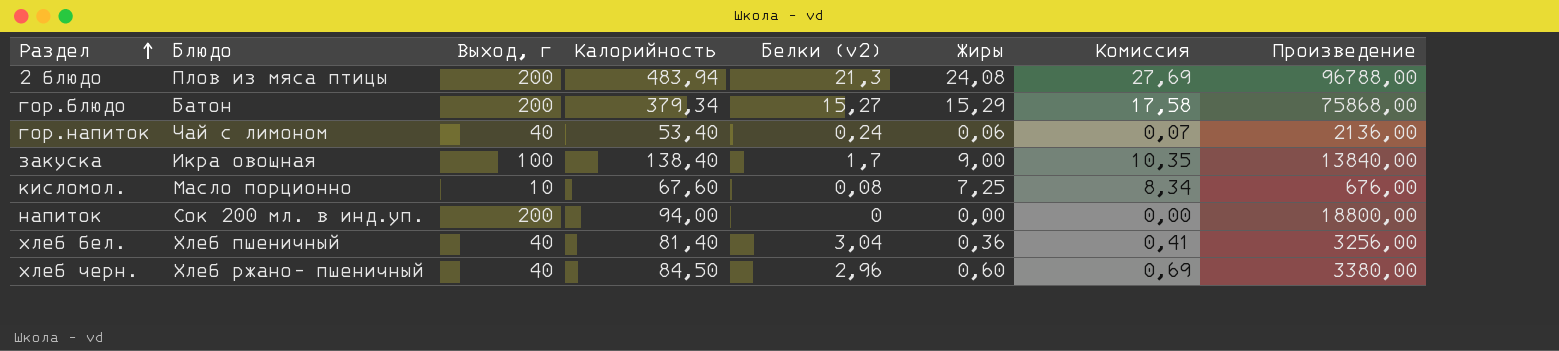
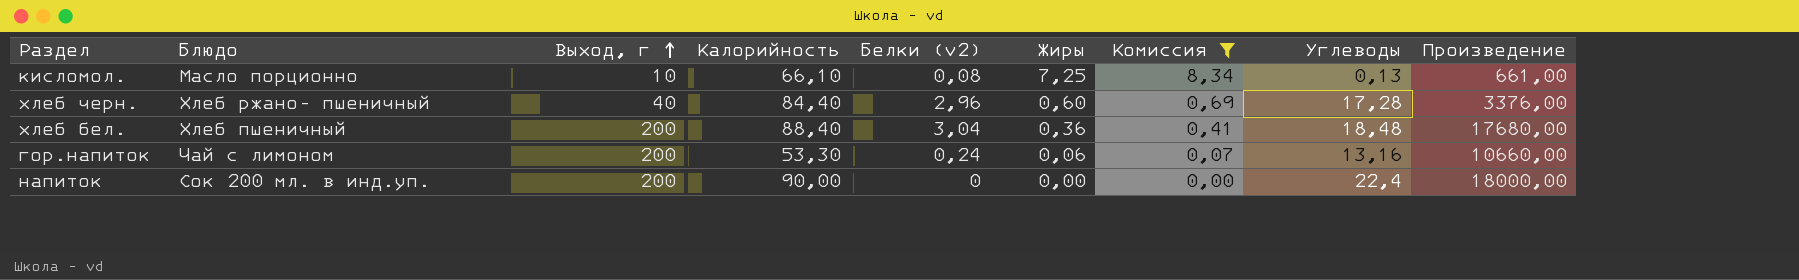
filter: none -> Комиссия <= 8,34
row order: Раздел ascending -> Выход, г ascending
column Углеводы | position: none -> 8
кисломол. | Калорийность: 67,60 -> 66,10
кисломол. | Произведение: 676,00 -> 661,00
хлеб черн. | Калорийность: 84,50 -> 84,40
хлеб черн. | Произведение: 3380,00 -> 3376,00
хлеб бел. | Выход, г: 40 -> 200
хлеб бел. | Калорийность: 81,40 -> 88,40
хлеб бел. | Произведение: 3256,00 -> 17680,00
гор.напиток | Выход, г: 40 -> 200
гор.напиток | Калорийность: 53,40 -> 53,30
гор.напиток | Произведение: 2136,00 -> 10660,00
напиток | Калорийность: 94,00 -> 90,00
напиток | Произведение: 18800,00 -> 18000,00

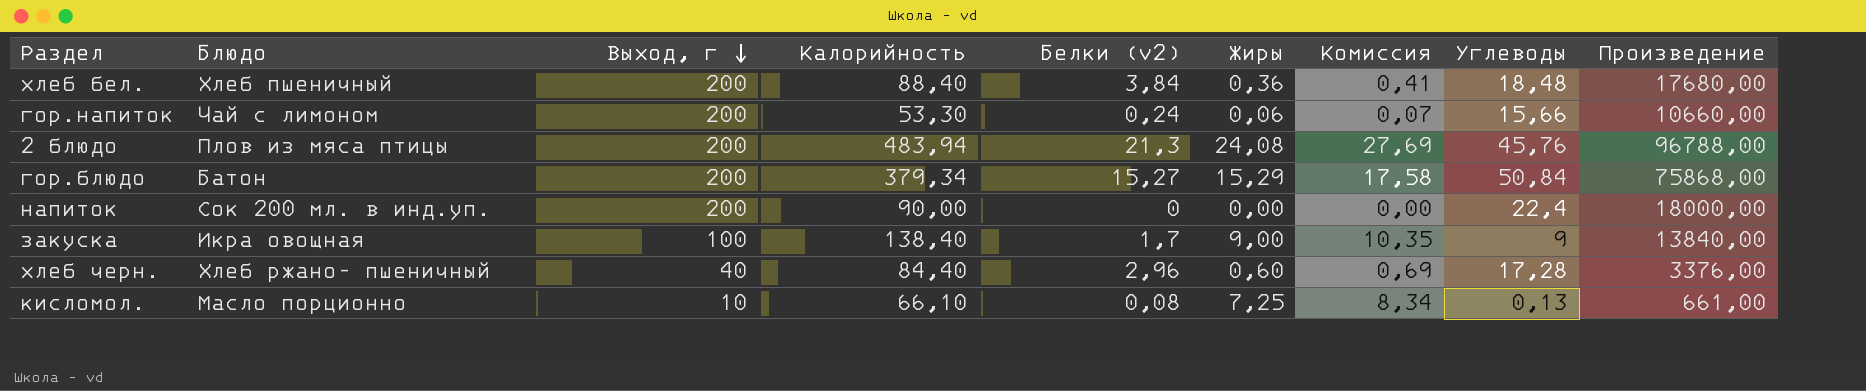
filter: Комиссия <= 8,34 -> none
row order: Выход, г ascending -> Выход, г descending
хлеб бел. | Белки (v2): 3,04 -> 3,84
гор.напиток | Углеводы: 13,16 -> 15,66

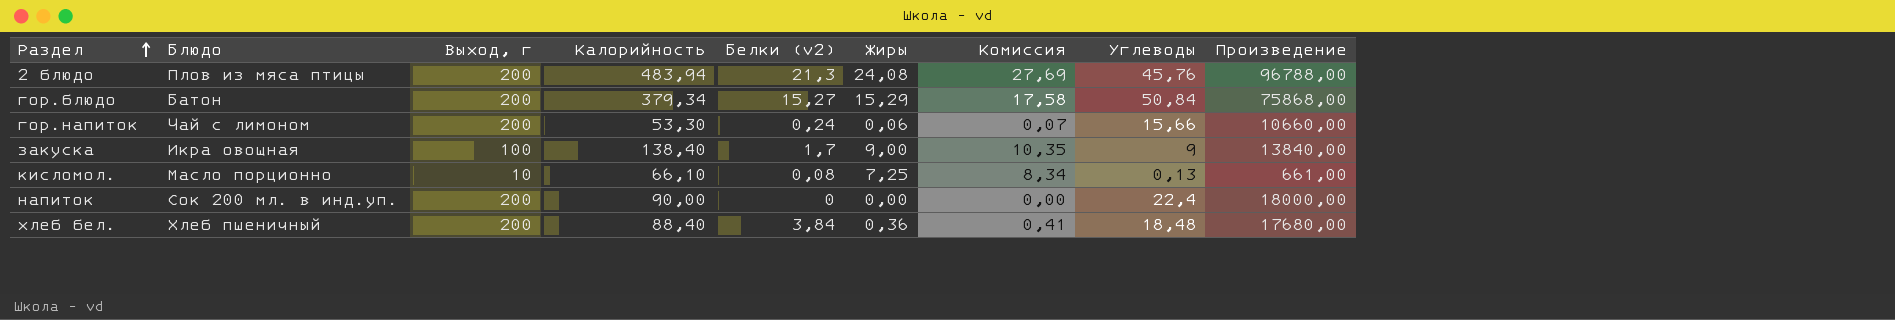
row order: Выход, г descending -> Раздел ascending
row хлеб черн.: Хлеб ржано- пшеничный | 40 | 84,40 | 2,96 | 0,60 | 0,69 | 17,28 | 3376,00 -> none

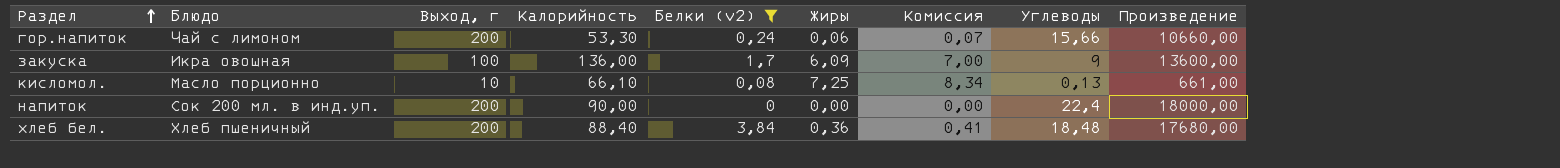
filter: none -> Белки (v2) <= 3,84
закуска | Калорийность: 138,40 -> 136,00
закуска | Жиры: 9,00 -> 6,09
закуска | Комиссия: 10,35 -> 7,00
закуска | Произведение: 13840,00 -> 13600,00

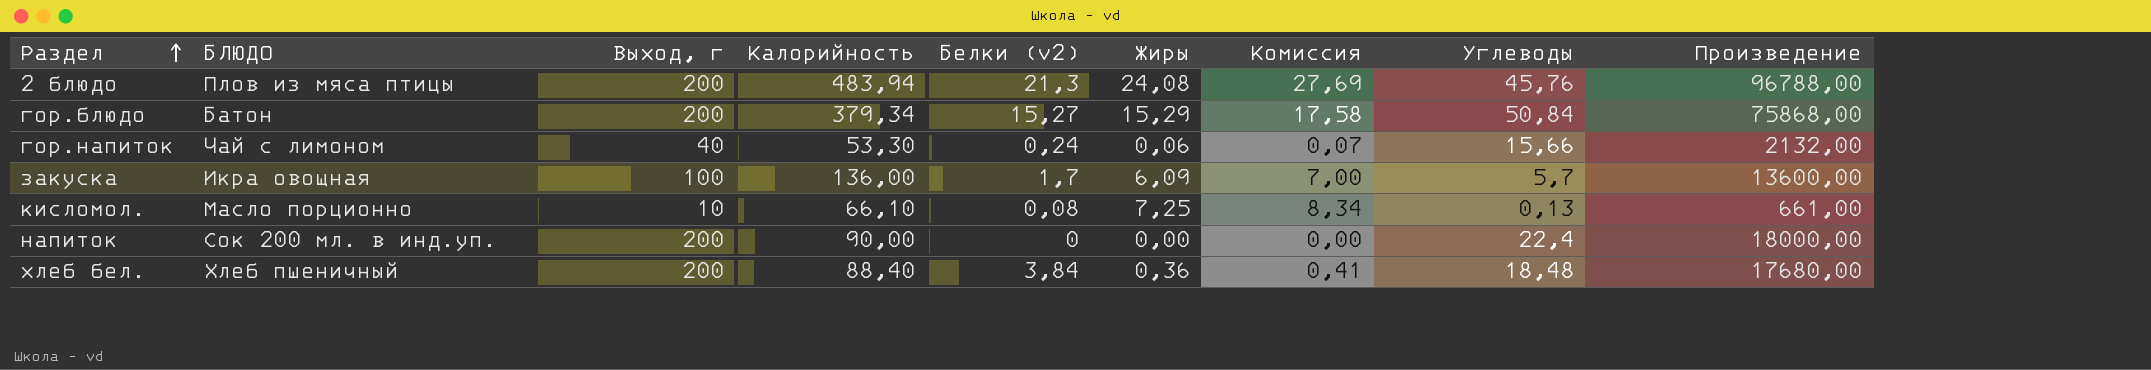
filter: Белки (v2) <= 3,84 -> none
column name: Блюдо -> БЛЮДО
гор.напиток | Выход, г: 200 -> 40
гор.напиток | Произведение: 10660,00 -> 2132,00
закуска | Углеводы: 9 -> 5,7

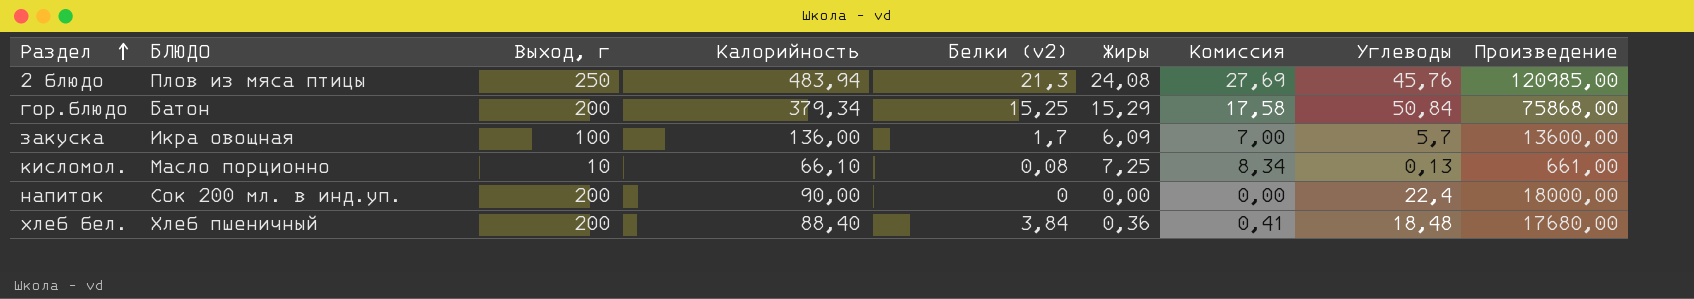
row гор.напиток: Чай с лимоном | 40 | 53,30 | 0,24 | 0,06 | 0,07 | 15,66 | 2132,00 -> none
2 блюдо | Выход, г: 200 -> 250
2 блюдо | Произведение: 96788,00 -> 120985,00
гор.блюдо | Белки (v2): 15,27 -> 15,25

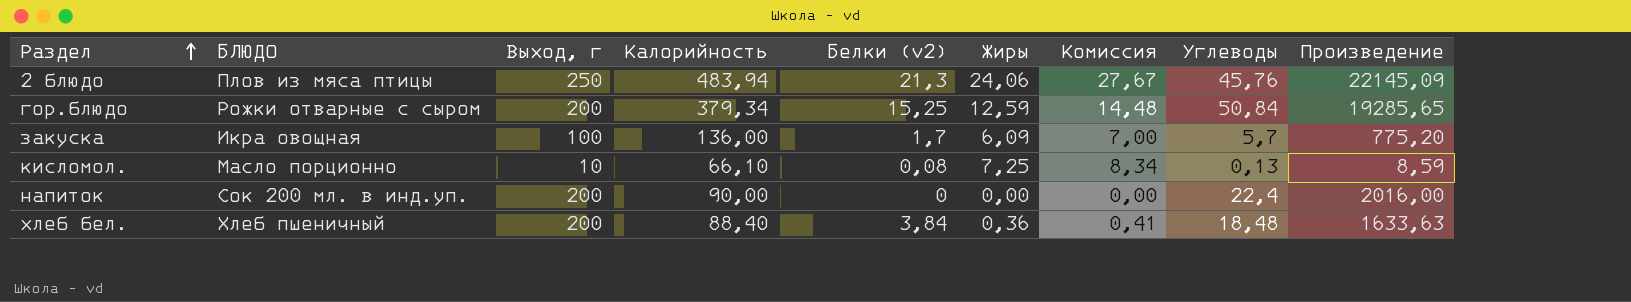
column Произведение | formula: [Выход, г] * [Калорийность] -> [Калорийность] * [Углеводы]
2 блюдо | Жиры: 24,08 -> 24,06
2 блюдо | Комиссия: 27,69 -> 27,67
гор.блюдо | БЛЮДО: Батон -> Рожки отварные с сыром
гор.блюдо | Жиры: 15,29 -> 12,59
гор.блюдо | Комиссия: 17,58 -> 14,48

